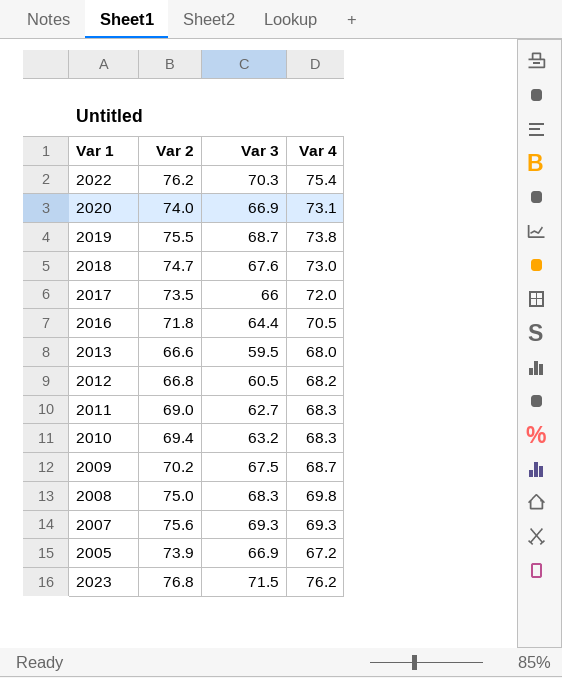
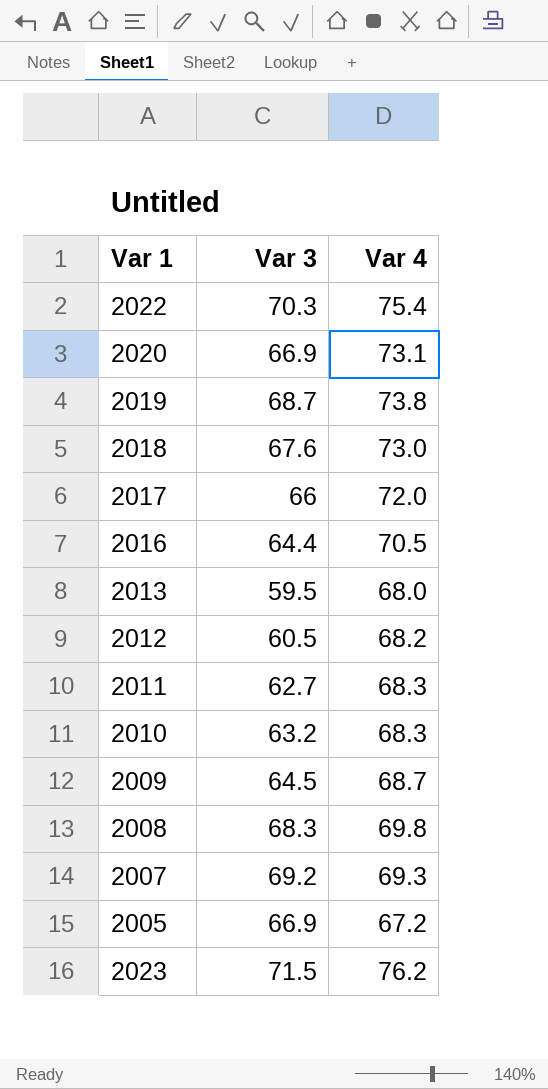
column Var 2 | position: 2 -> none
2009 | Var 3: 67.5 -> 64.5
2007 | Var 3: 69.3 -> 69.2

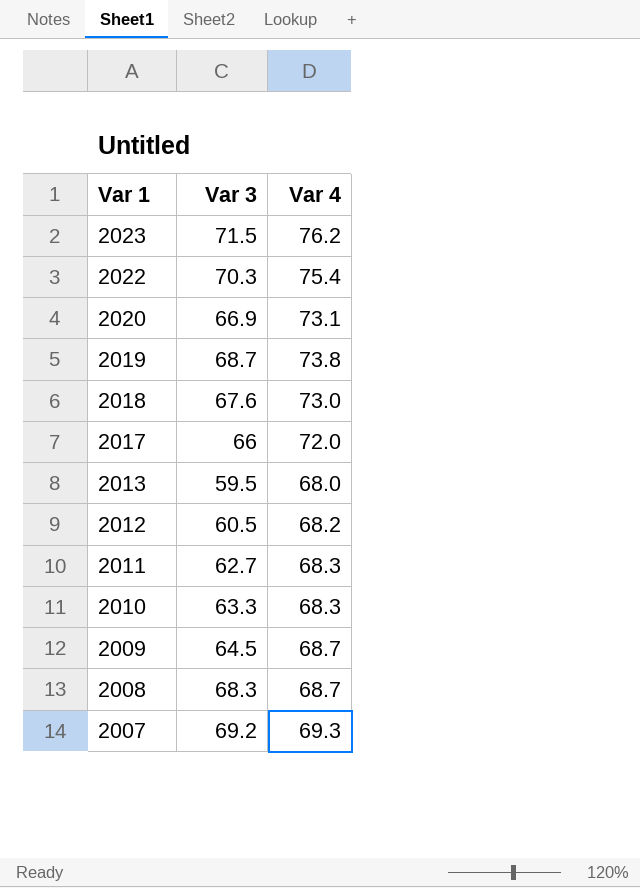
row order: none -> Var 1 descending
row 2016: 64.4 | 70.5 -> none
row 2005: 66.9 | 67.2 -> none
2010 | Var 3: 63.2 -> 63.3
2008 | Var 4: 69.8 -> 68.7

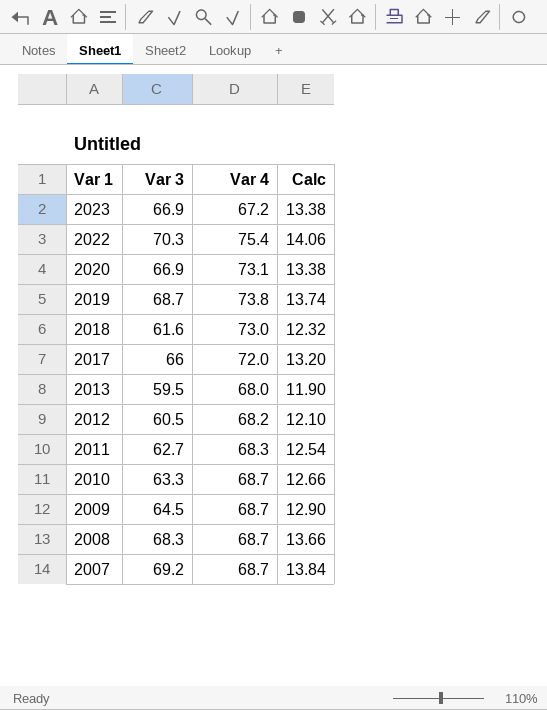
column Calc | formula: none -> [Var 3] * 0.2
2023 | Var 3: 71.5 -> 66.9
2023 | Var 4: 76.2 -> 67.2
2018 | Var 3: 67.6 -> 61.6
2010 | Var 4: 68.3 -> 68.7
2007 | Var 4: 69.3 -> 68.7

